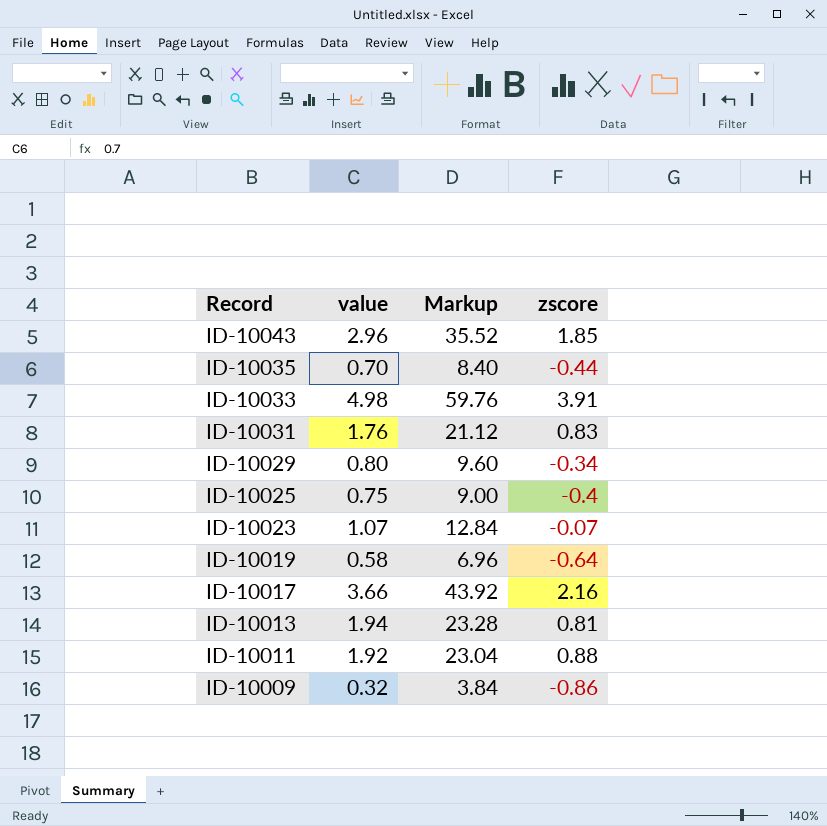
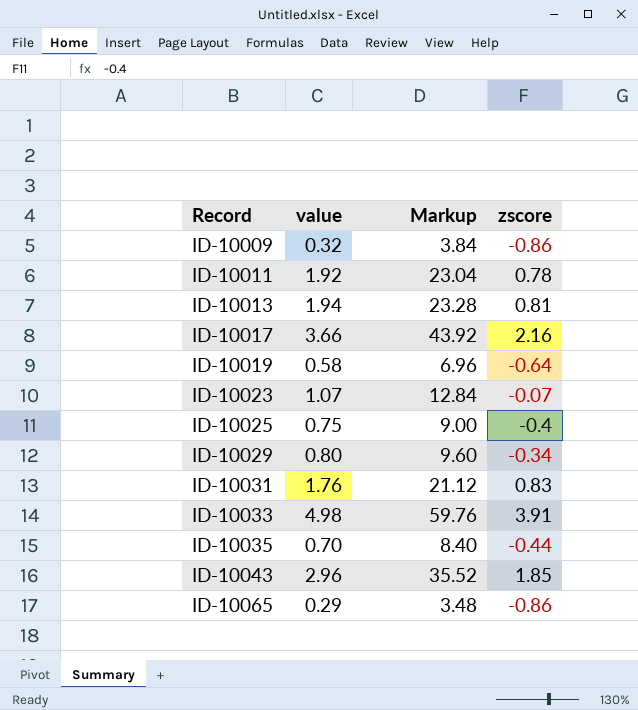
row order: Record descending -> Record ascending
ID-10011 | zscore: 0.88 -> 0.78
row ID-10065: none -> 0.29 | 3.48 | -0.86

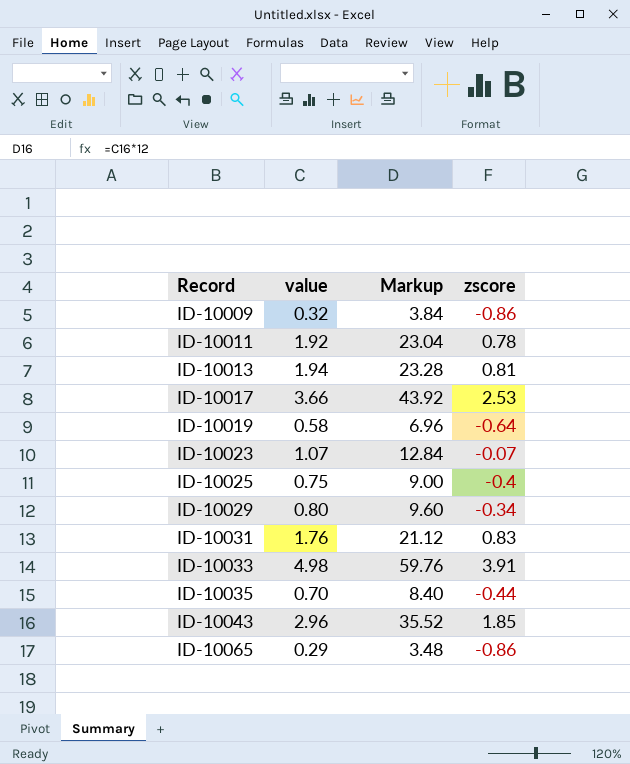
ID-10017 | zscore: 2.16 -> 2.53

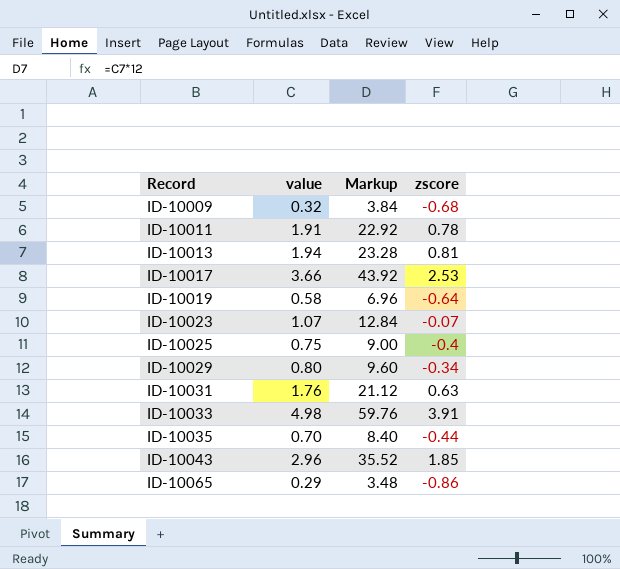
ID-10009 | zscore: -0.86 -> -0.68
ID-10011 | value: 1.92 -> 1.91
ID-10011 | Markup: 23.04 -> 22.92
ID-10031 | zscore: 0.83 -> 0.63

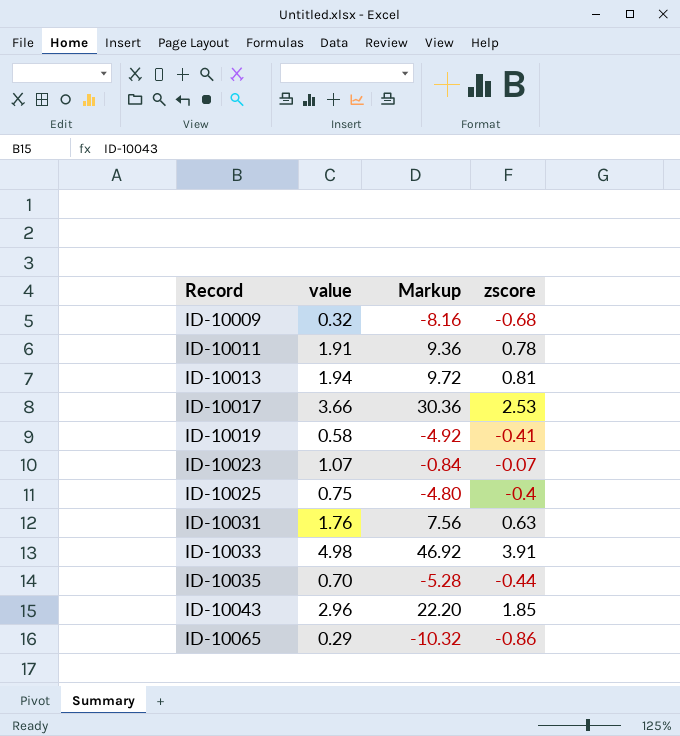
column Markup | formula: [value] * 12 -> [zscore] * 12
row ID-10029: 0.80 | 9.60 | -0.34 -> none
ID-10019 | zscore: -0.64 -> -0.41

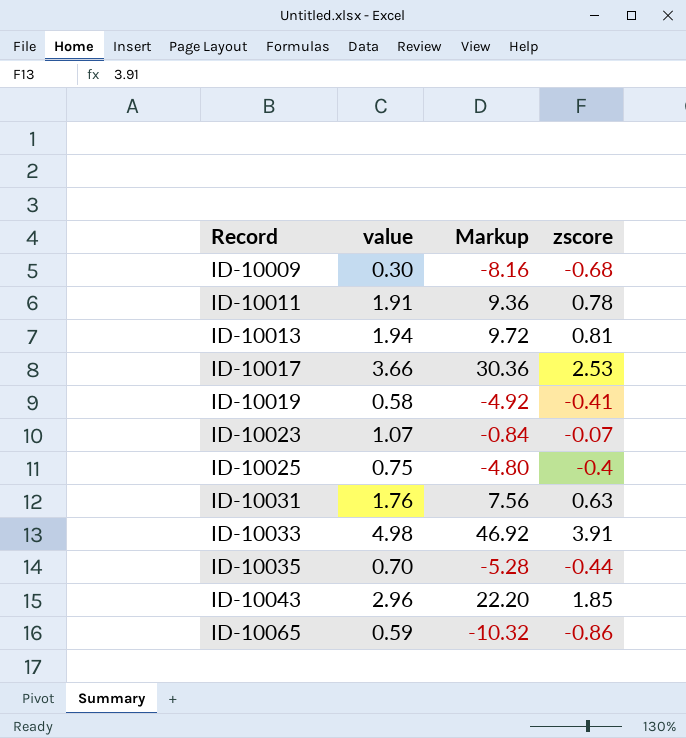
ID-10009 | value: 0.32 -> 0.30
ID-10065 | value: 0.29 -> 0.59

